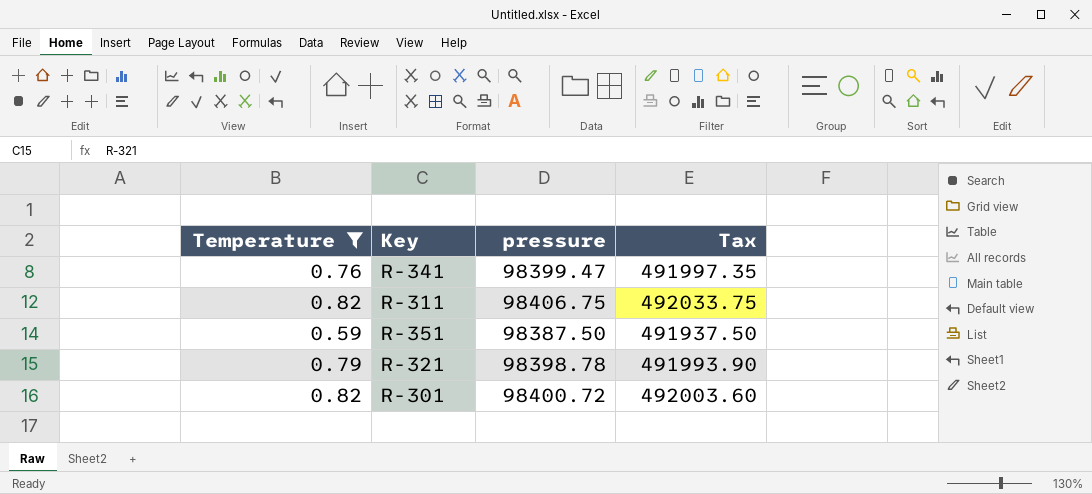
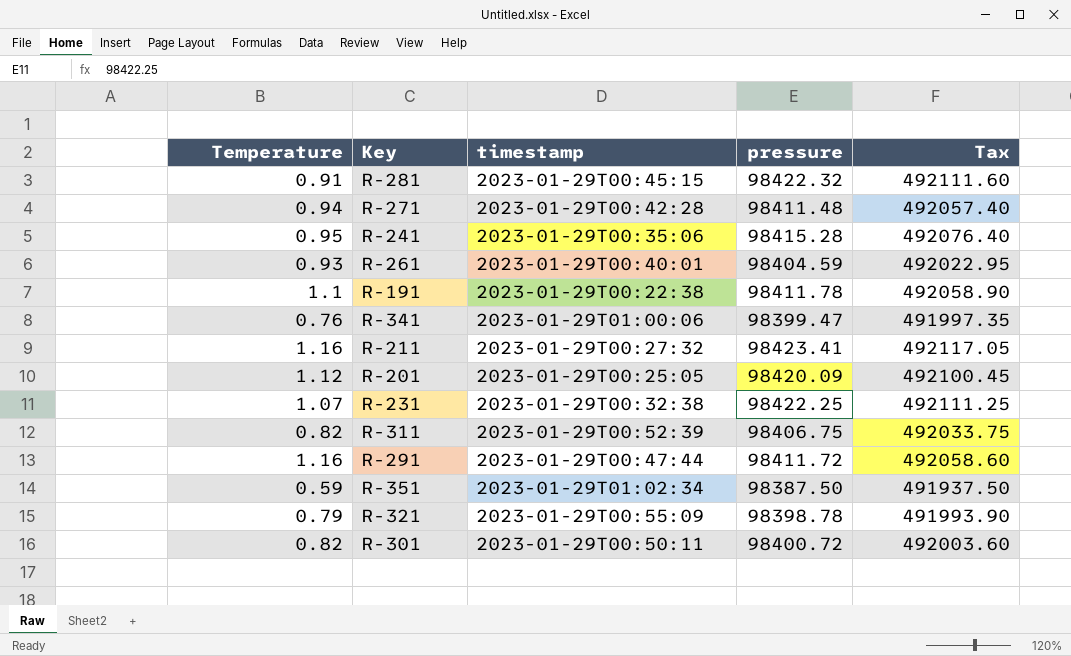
filter: Temperature <= 0.82 -> none
column timestamp | position: none -> 3

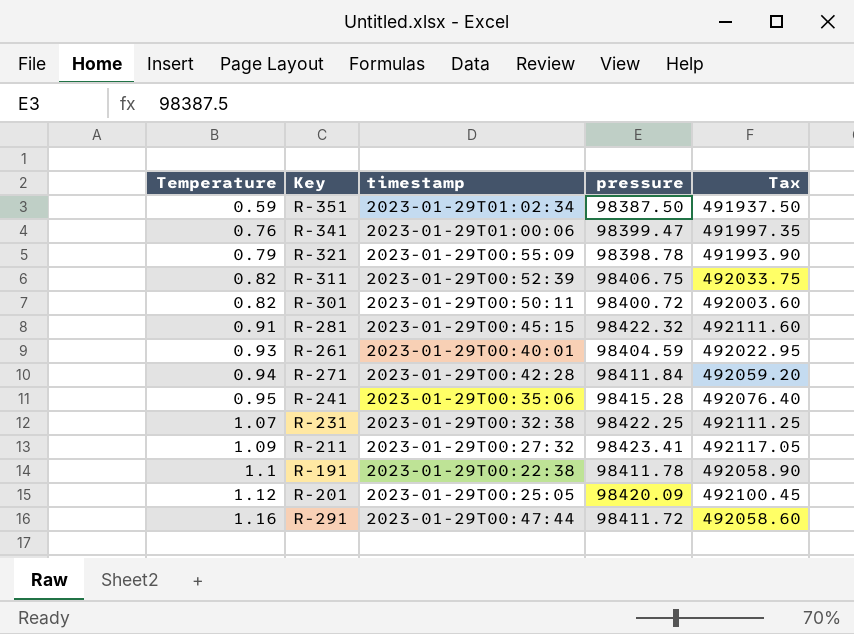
row order: none -> Temperature ascending
R-271 | pressure: 98411.48 -> 98411.84
R-271 | Tax: 492057.40 -> 492059.20
R-211 | Temperature: 1.16 -> 1.09

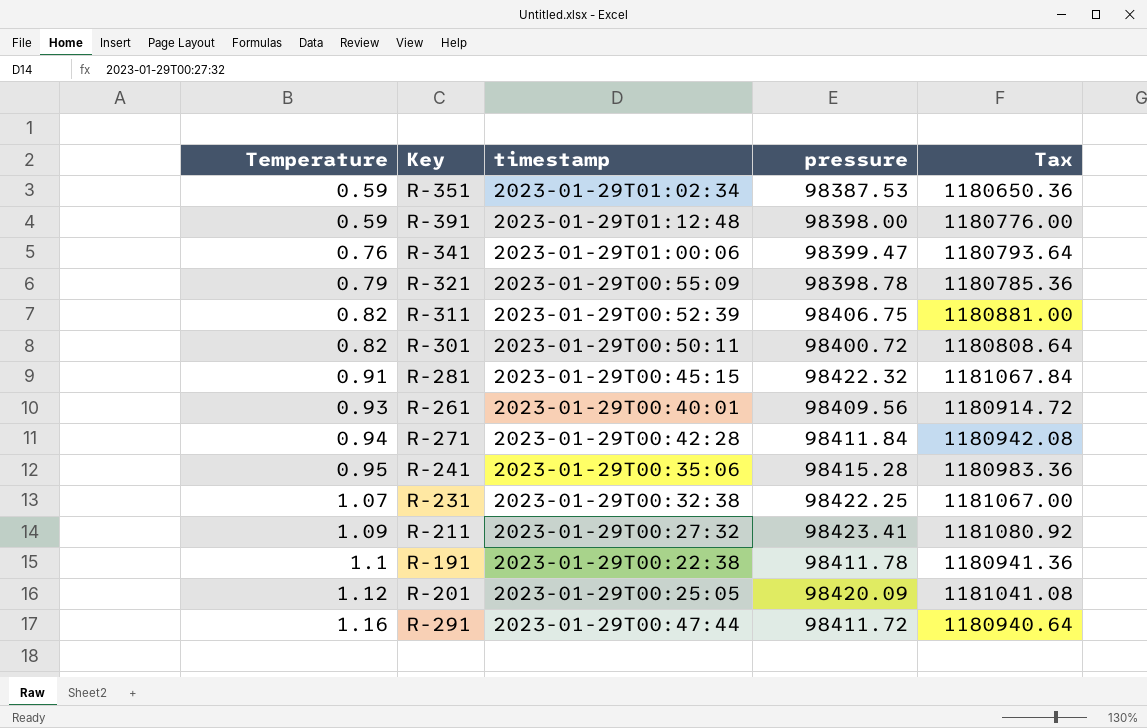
column Tax | formula: [pressure] * 5 -> [pressure] * 12
R-351 | pressure: 98387.50 -> 98387.53
row R-391: none -> 0.59 | 2023-01-29T01:12:48 | 98398.00 | 1180776.00
R-261 | pressure: 98404.59 -> 98409.56

